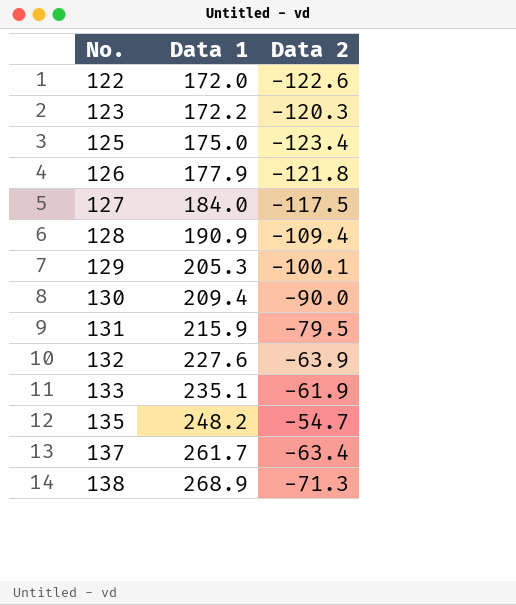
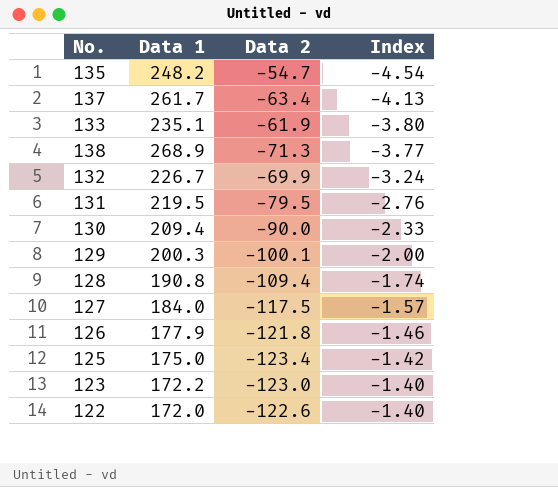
row order: No. ascending -> Index ascending
column Index | formula: none -> [Data 1] / [Data 2]
132 | Data 1: 227.6 -> 226.7
132 | Data 2: -63.9 -> -69.9
131 | Data 1: 215.9 -> 219.5
129 | Data 1: 205.3 -> 200.3
128 | Data 1: 190.9 -> 190.8
123 | Data 2: -120.3 -> -123.0

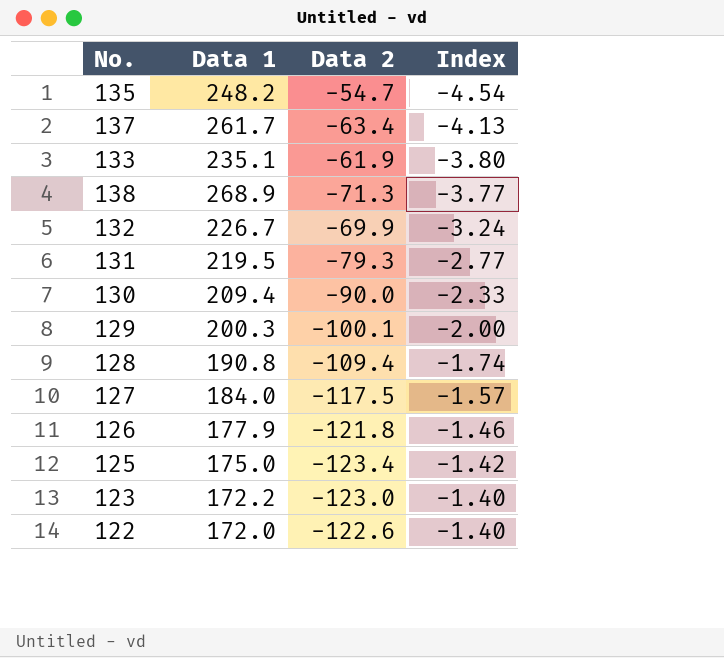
131 | Data 2: -79.5 -> -79.3
131 | Index: -2.76 -> -2.77

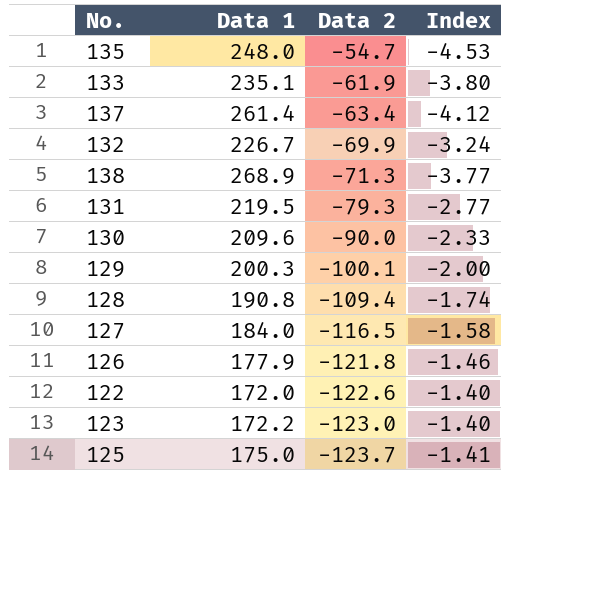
row order: Index ascending -> Data 2 descending
135 | Data 1: 248.2 -> 248.0
135 | Index: -4.54 -> -4.53
137 | Data 1: 261.7 -> 261.4
137 | Index: -4.13 -> -4.12
130 | Data 1: 209.4 -> 209.6
127 | Data 2: -117.5 -> -116.5
127 | Index: -1.57 -> -1.58
125 | Data 2: -123.4 -> -123.7
125 | Index: -1.42 -> -1.41

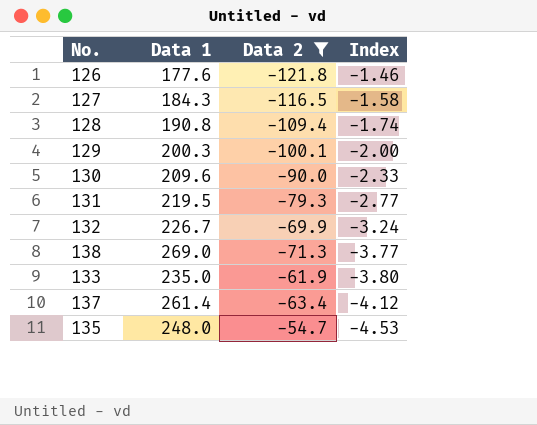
filter: none -> Data 2 >= -121.8
row order: Data 2 descending -> Index descending
126 | Data 1: 177.9 -> 177.6
127 | Data 1: 184.0 -> 184.3
138 | Data 1: 268.9 -> 269.0
133 | Data 1: 235.1 -> 235.0

